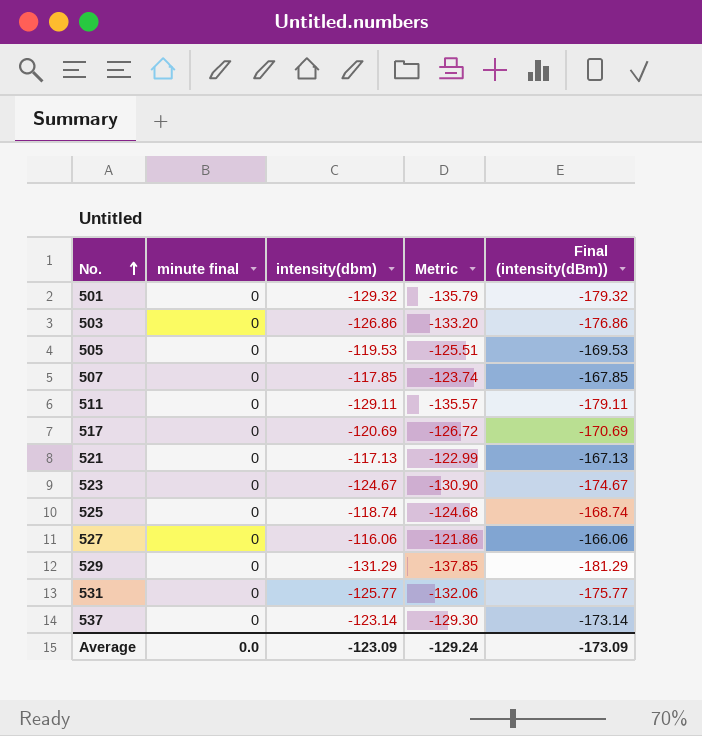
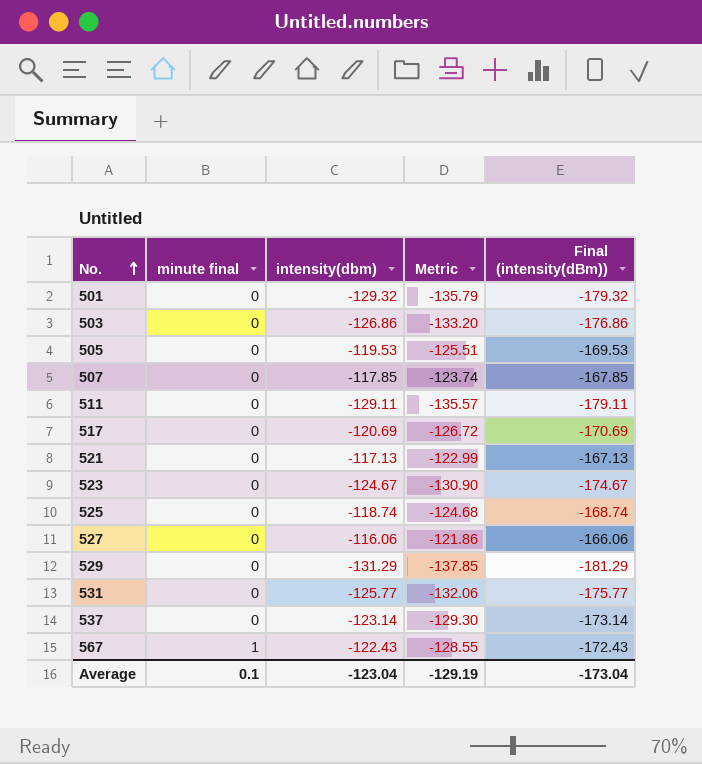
row 567: none -> 1 | -122.43 | -128.55 | -172.43
Average | minute final: 0.0 -> 0.1
Average | intensity(dbm): -123.09 -> -123.04
Average | Metric: -129.24 -> -129.19
Average | Final (intensity(dBm)): -173.09 -> -173.04

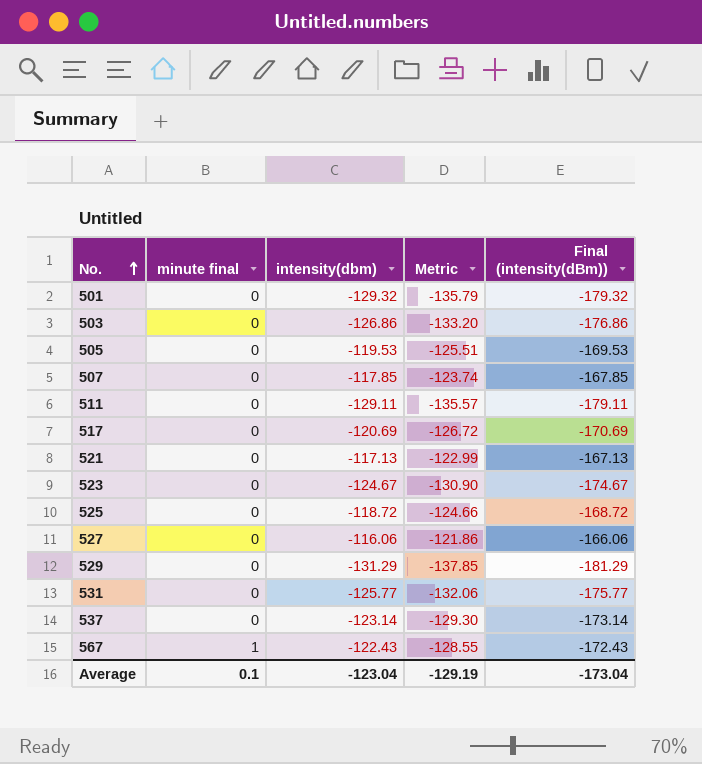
525 | intensity(dbm): -118.74 -> -118.72
525 | Metric: -124.68 -> -124.66
525 | Final (intensity(dBm)): -168.74 -> -168.72

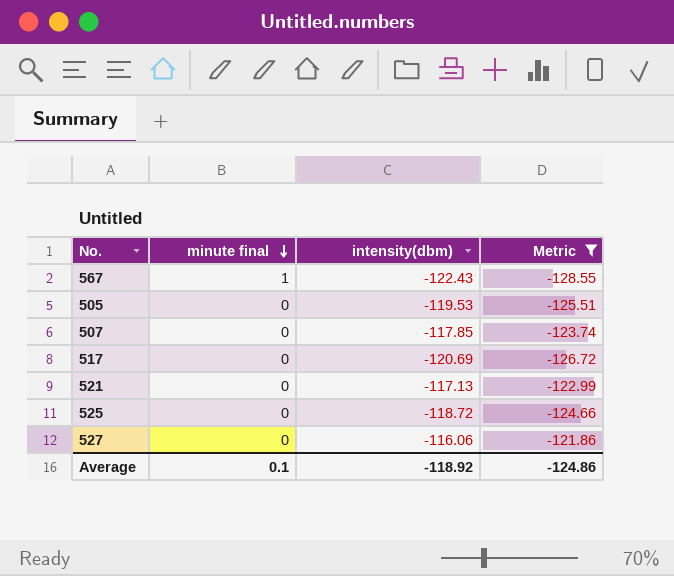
filter: none -> Metric >= -128.55
row order: No. ascending -> minute final descending
column Final (intensity(dBm)) | formula: [intensity(dbm)] - 50 -> none
Average | intensity(dbm): -123.04 -> -118.92
Average | Metric: -129.19 -> -124.86

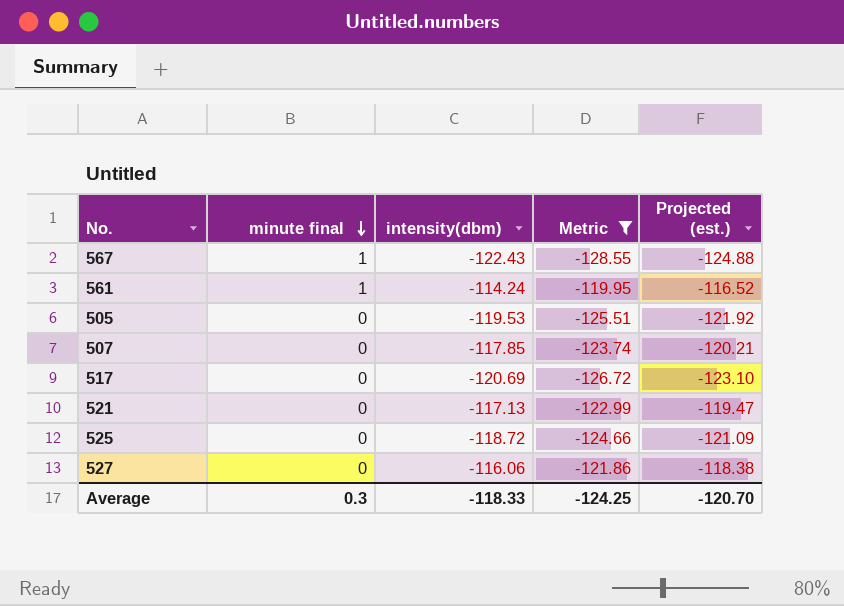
column Projected (est.) | formula: none -> [intensity(dbm)] * 1.02
row 561: none -> 1 | -114.24 | -119.95 | -116.52
Average | minute final: 0.1 -> 0.3
Average | intensity(dbm): -118.92 -> -118.33
Average | Metric: -124.86 -> -124.25

